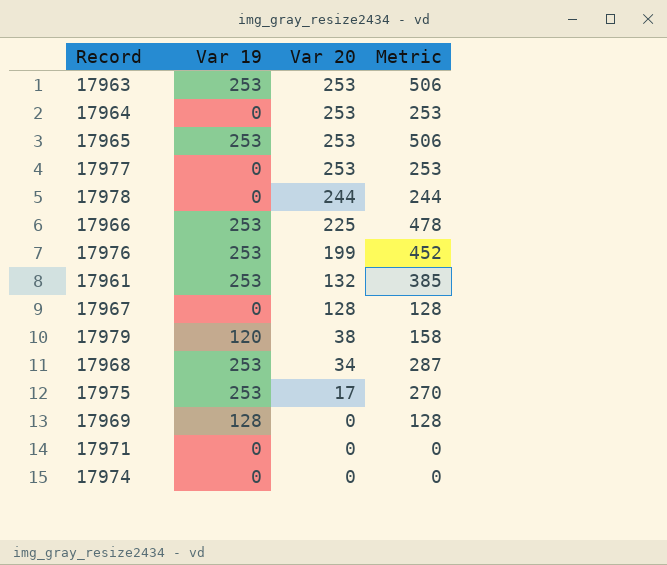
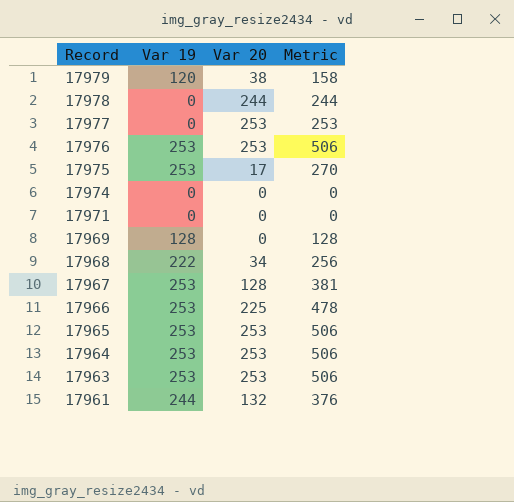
row order: Var 20 descending -> Record descending
17976 | Var 20: 199 -> 253
17976 | Metric: 452 -> 506
17968 | Var 19: 253 -> 222
17968 | Metric: 287 -> 256
17967 | Var 19: 0 -> 253
17967 | Metric: 128 -> 381
17964 | Var 19: 0 -> 253
17964 | Metric: 253 -> 506
17961 | Var 19: 253 -> 244
17961 | Metric: 385 -> 376

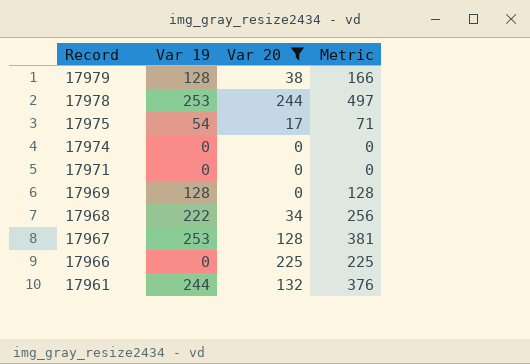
filter: none -> Var 20 != 253
17979 | Var 19: 120 -> 128
17979 | Metric: 158 -> 166
17978 | Var 19: 0 -> 253
17978 | Metric: 244 -> 497
17975 | Var 19: 253 -> 54
17975 | Metric: 270 -> 71
17966 | Var 19: 253 -> 0
17966 | Metric: 478 -> 225

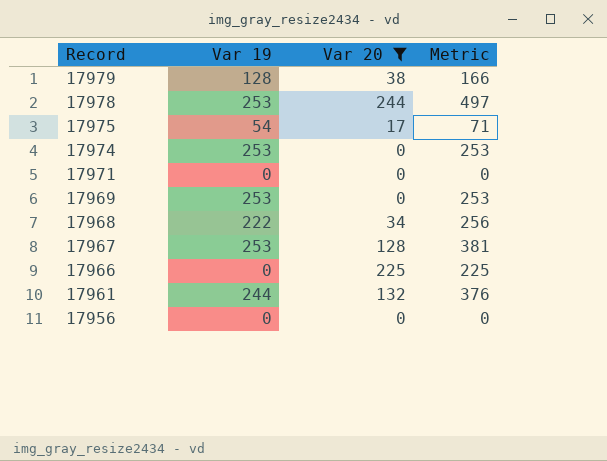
17974 | Var 19: 0 -> 253
17974 | Metric: 0 -> 253
17969 | Var 19: 128 -> 253
17969 | Metric: 128 -> 253
row 17956: none -> 0 | 0 | 0

